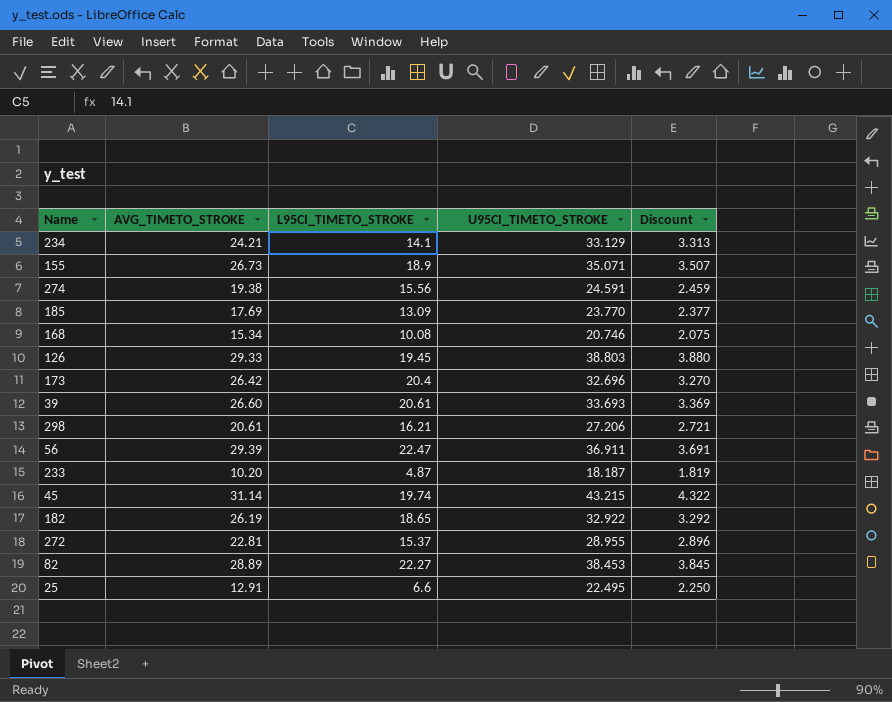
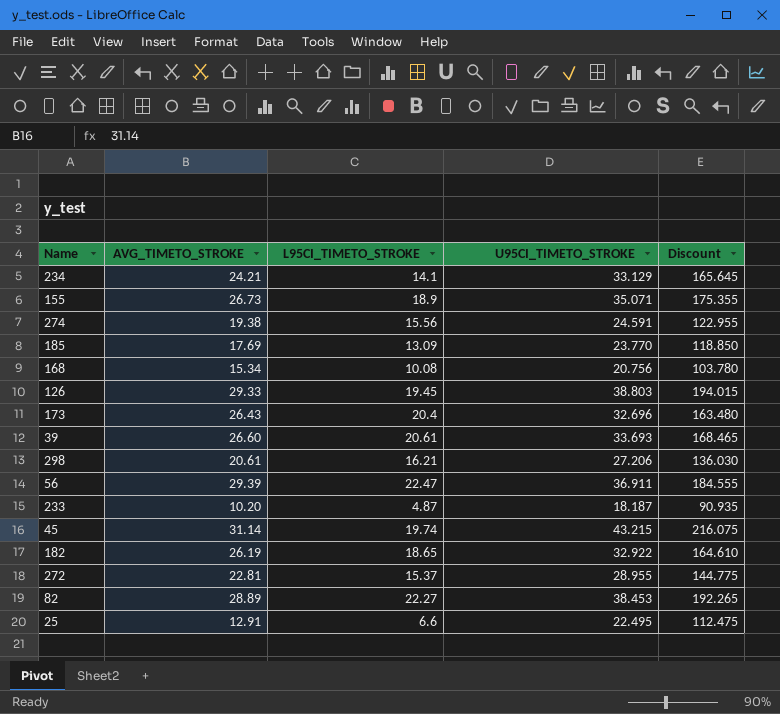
column Discount | formula: [U95CI_TIMETO_STROKE] * 0.1 -> [U95CI_TIMETO_STROKE] * 5
168 | U95CI_TIMETO_STROKE: 20.746 -> 20.756
173 | AVG_TIMETO_STROKE: 26.42 -> 26.43

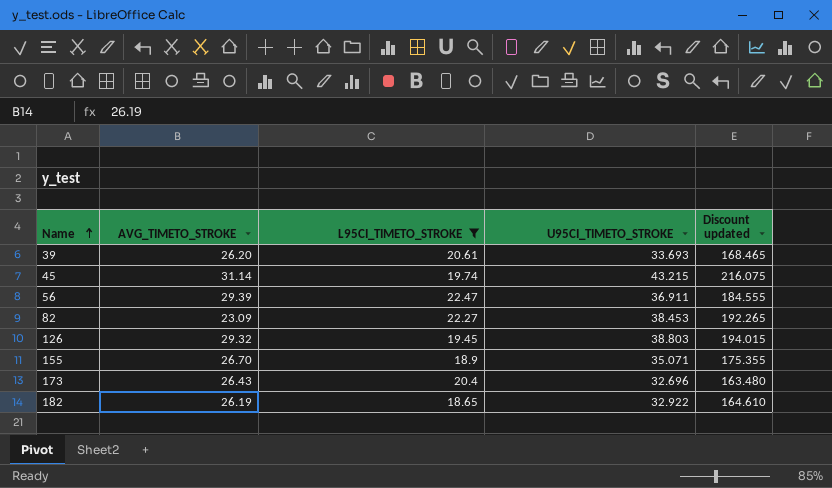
filter: none -> L95CI_TIMETO_STROKE >= 18.65
row order: none -> Name ascending
column name: Discount -> Discount updated
39 | AVG_TIMETO_STROKE: 26.60 -> 26.20
82 | AVG_TIMETO_STROKE: 28.89 -> 23.09
126 | AVG_TIMETO_STROKE: 29.33 -> 29.32
155 | AVG_TIMETO_STROKE: 26.73 -> 26.70

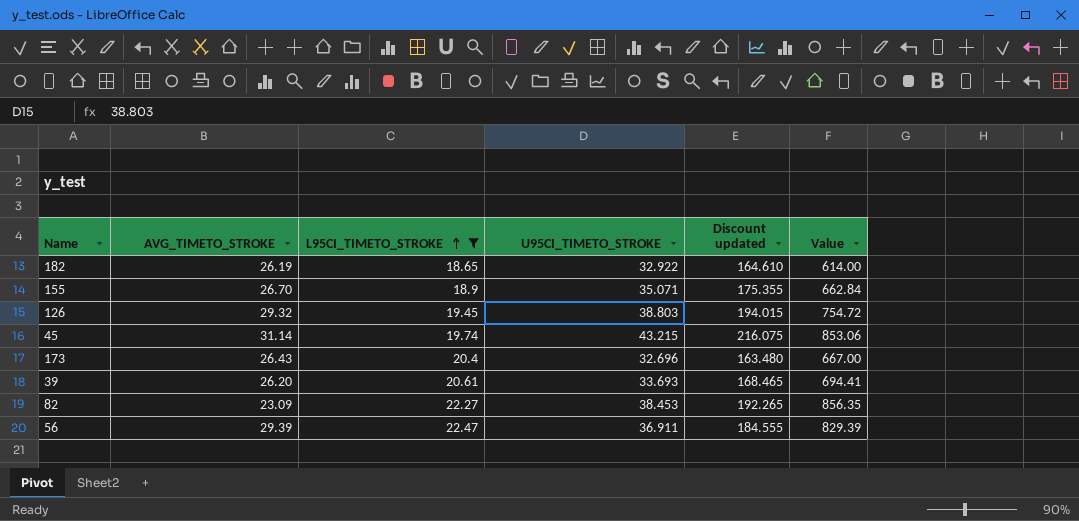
row order: Name ascending -> L95CI_TIMETO_STROKE ascending
column Value | formula: none -> [L95CI_TIMETO_STROKE] * [U95CI_TIMETO_STROKE]

